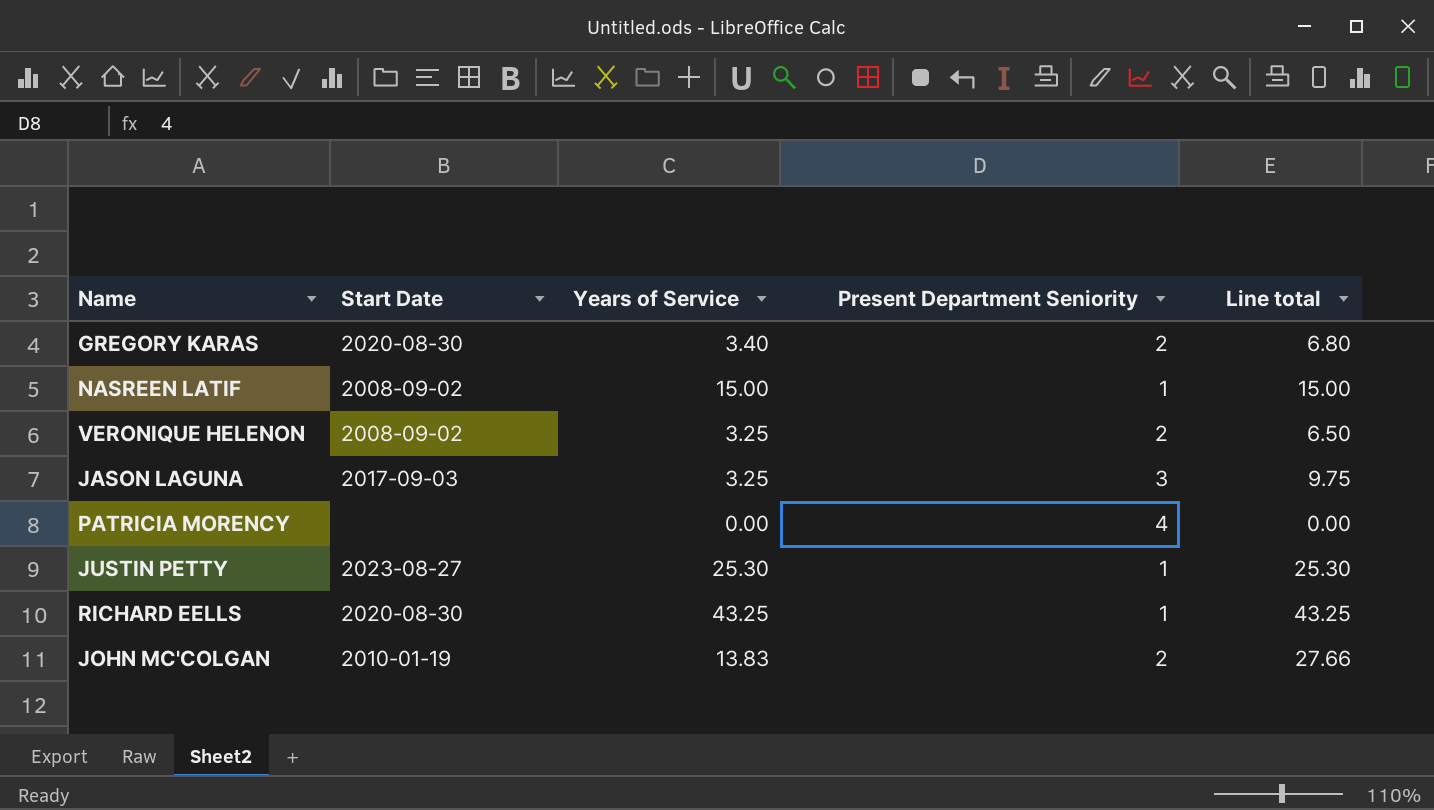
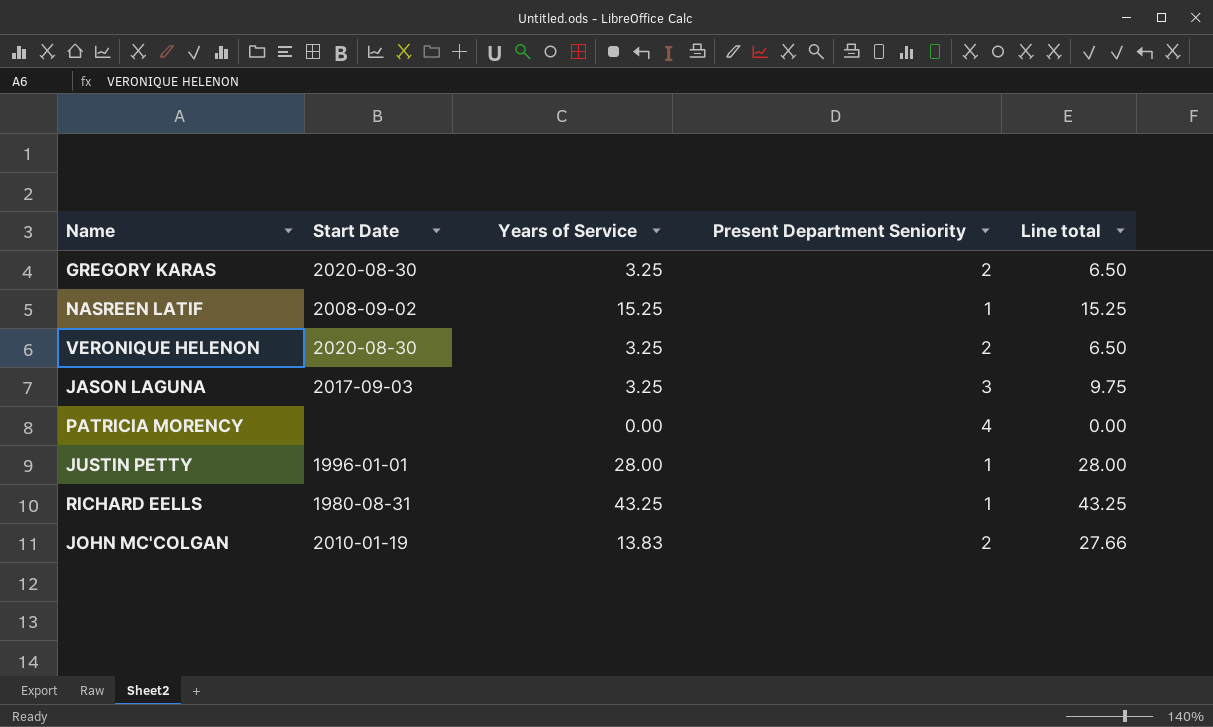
GREGORY KARAS | Years of Service: 3.40 -> 3.25
GREGORY KARAS | Line total: 6.80 -> 6.50
NASREEN LATIF | Years of Service: 15.00 -> 15.25
NASREEN LATIF | Line total: 15.00 -> 15.25
VERONIQUE HELENON | Start Date: 2008-09-02 -> 2020-08-30
JUSTIN PETTY | Start Date: 2023-08-27 -> 1996-01-01
JUSTIN PETTY | Years of Service: 25.30 -> 28.00
JUSTIN PETTY | Line total: 25.30 -> 28.00
RICHARD EELLS | Start Date: 2020-08-30 -> 1980-08-31

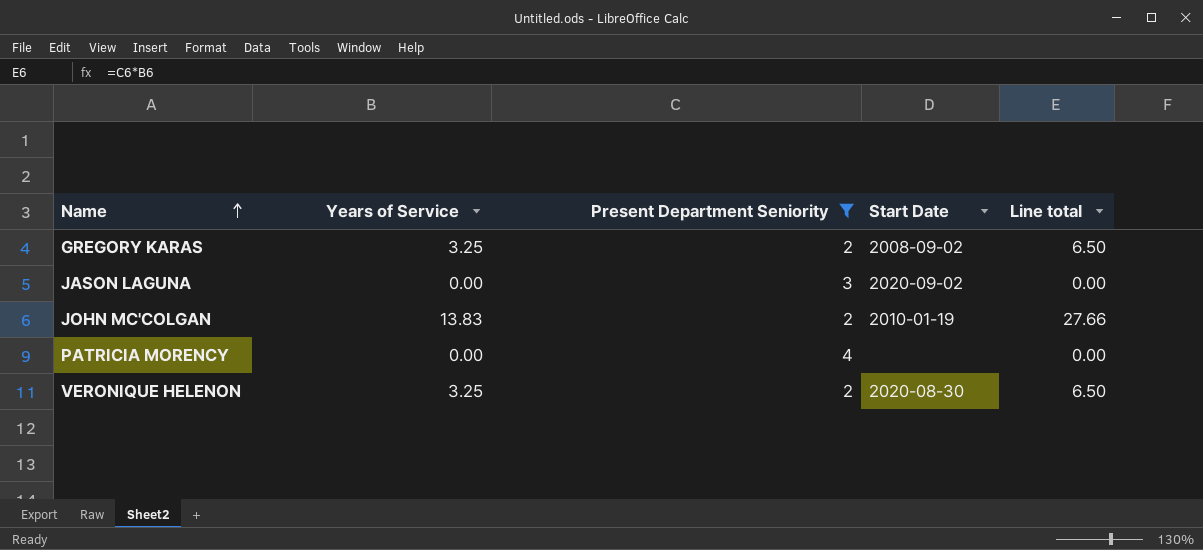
filter: none -> Present Department Seniority != 1
row order: none -> Name ascending
column Start Date | position: 2 -> 4
GREGORY KARAS | Start Date: 2020-08-30 -> 2008-09-02
JASON LAGUNA | Years of Service: 3.25 -> 0.00
JASON LAGUNA | Start Date: 2017-09-03 -> 2020-09-02
JASON LAGUNA | Line total: 9.75 -> 0.00

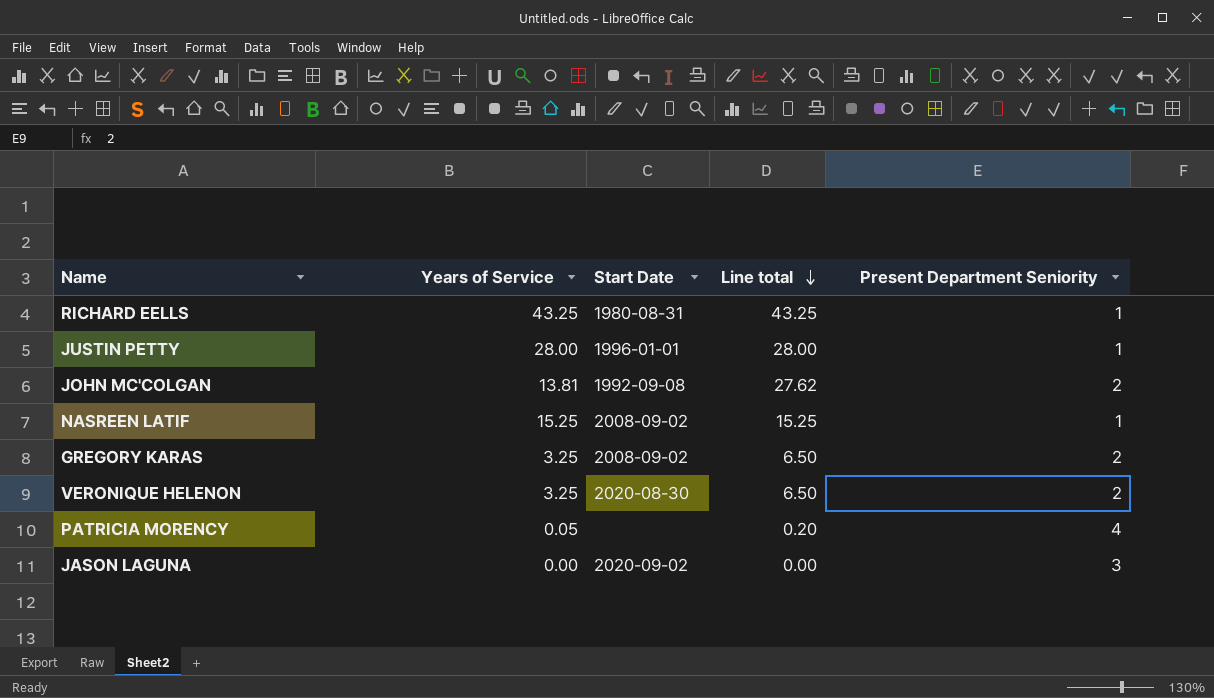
filter: Present Department Seniority != 1 -> none
row order: Name ascending -> Line total descending
column Present Department Seniority | position: 3 -> 5
JOHN MC'COLGAN | Years of Service: 13.83 -> 13.81
JOHN MC'COLGAN | Start Date: 2010-01-19 -> 1992-09-08
JOHN MC'COLGAN | Line total: 27.66 -> 27.62
PATRICIA MORENCY | Years of Service: 0.00 -> 0.05
PATRICIA MORENCY | Line total: 0.00 -> 0.20

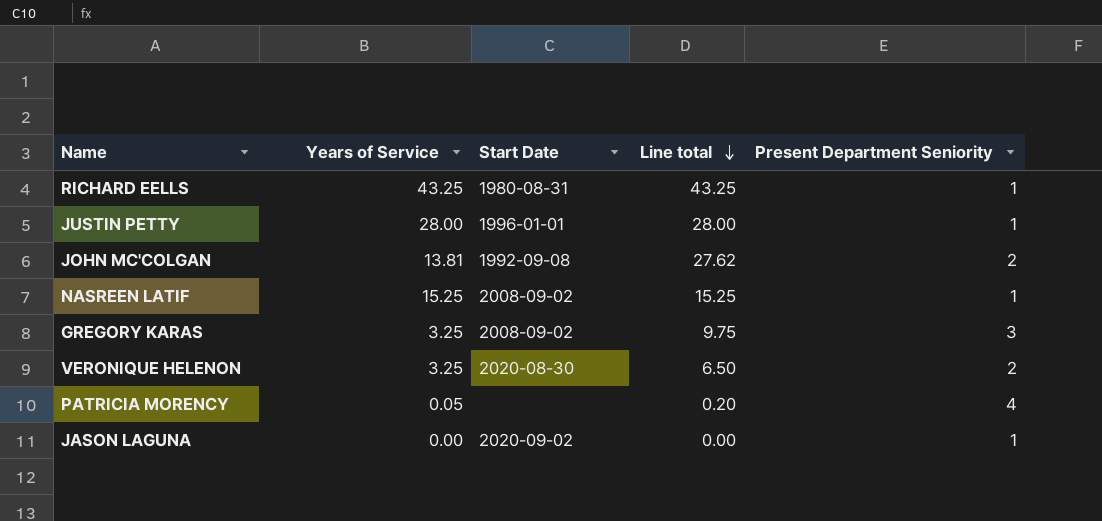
GREGORY KARAS | Line total: 6.50 -> 9.75
GREGORY KARAS | Present Department Seniority: 2 -> 3
JASON LAGUNA | Present Department Seniority: 3 -> 1

